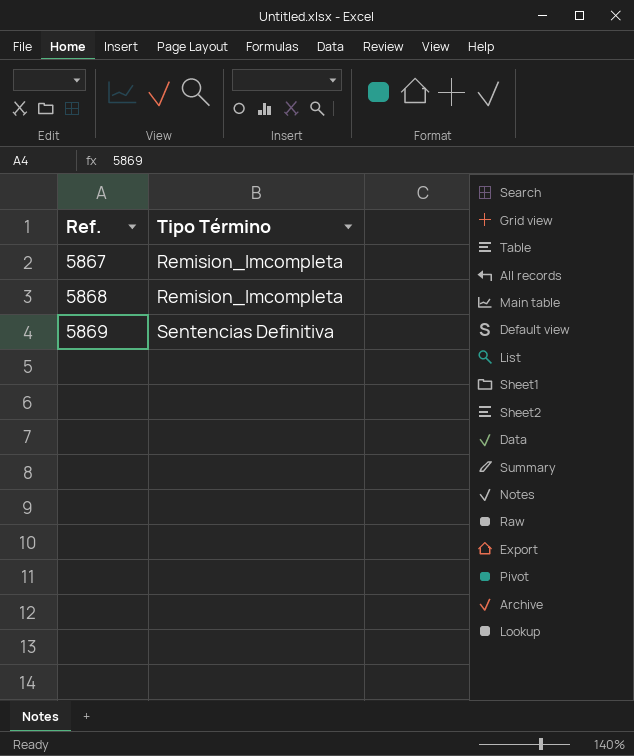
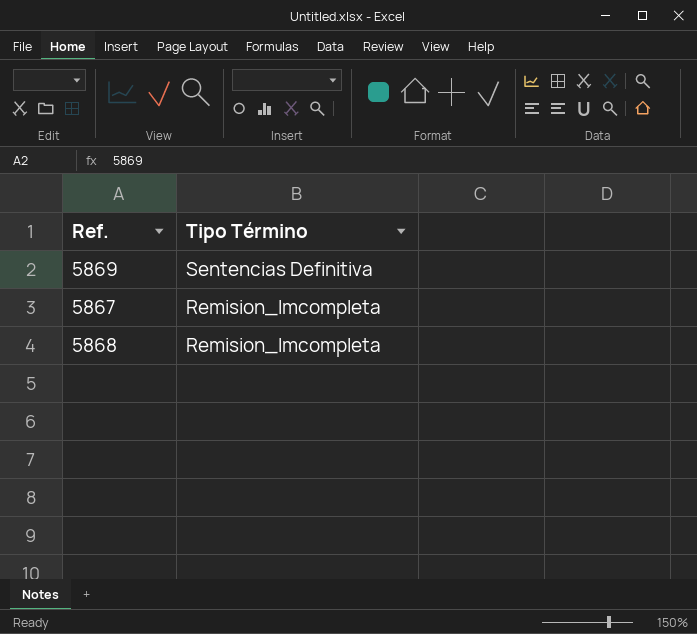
row order: Ref. ascending -> Tipo Término descending

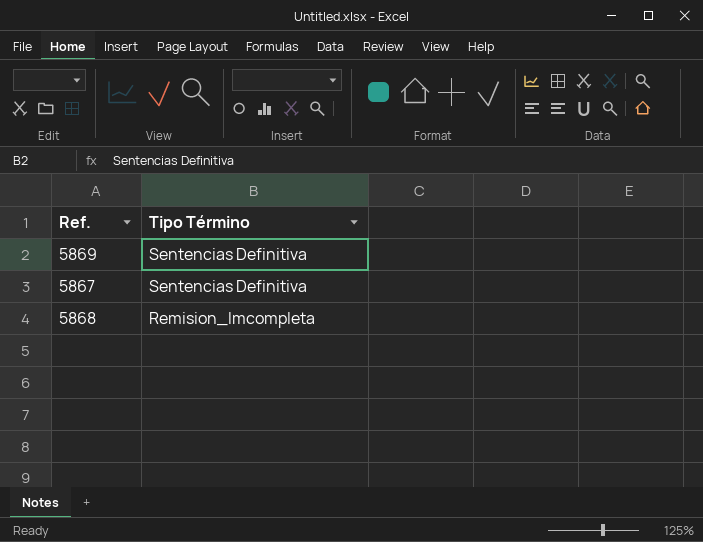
5867 | Tipo Término: Remision_Imcompleta -> Sentencias Definitiva

